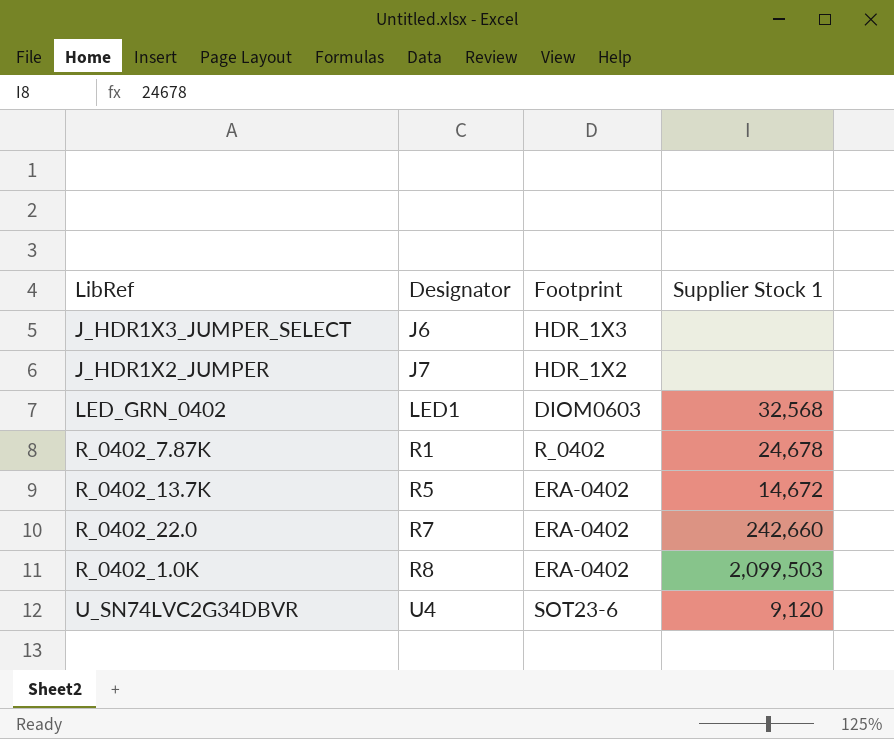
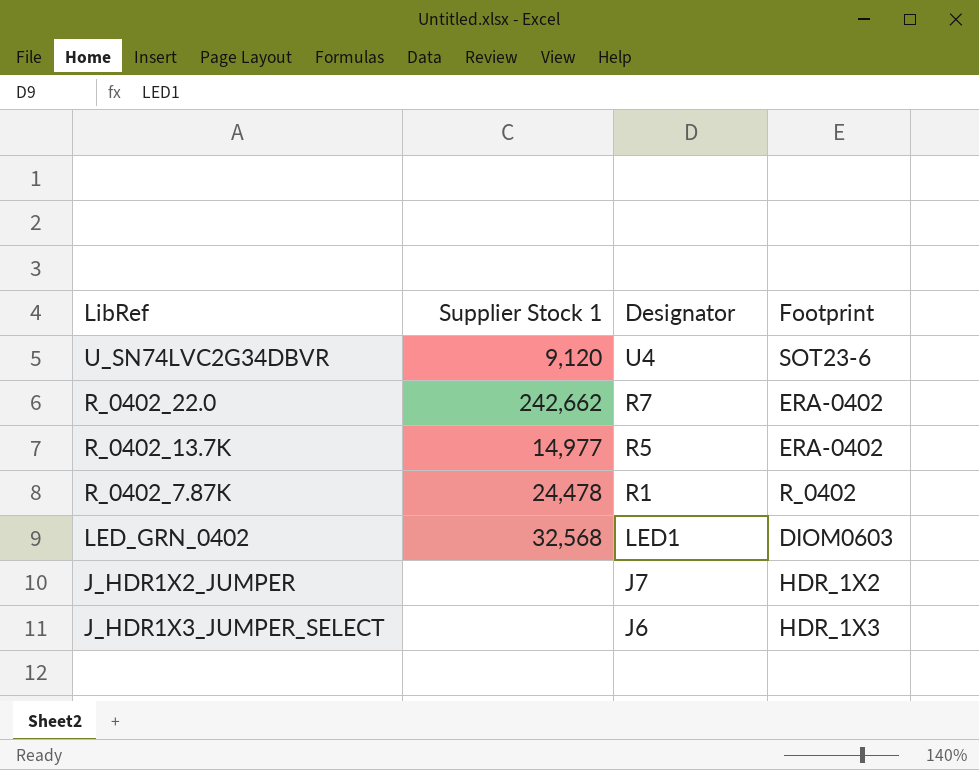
row order: Designator ascending -> Designator descending
column Supplier Stock 1 | position: 4 -> 2
row R_0402_1.0K: R8 | ERA-0402 | 2,099,503 -> none
R_0402_22.0 | Supplier Stock 1: 242,660 -> 242,662
R_0402_13.7K | Supplier Stock 1: 14,672 -> 14,977
R_0402_7.87K | Supplier Stock 1: 24,678 -> 24,478

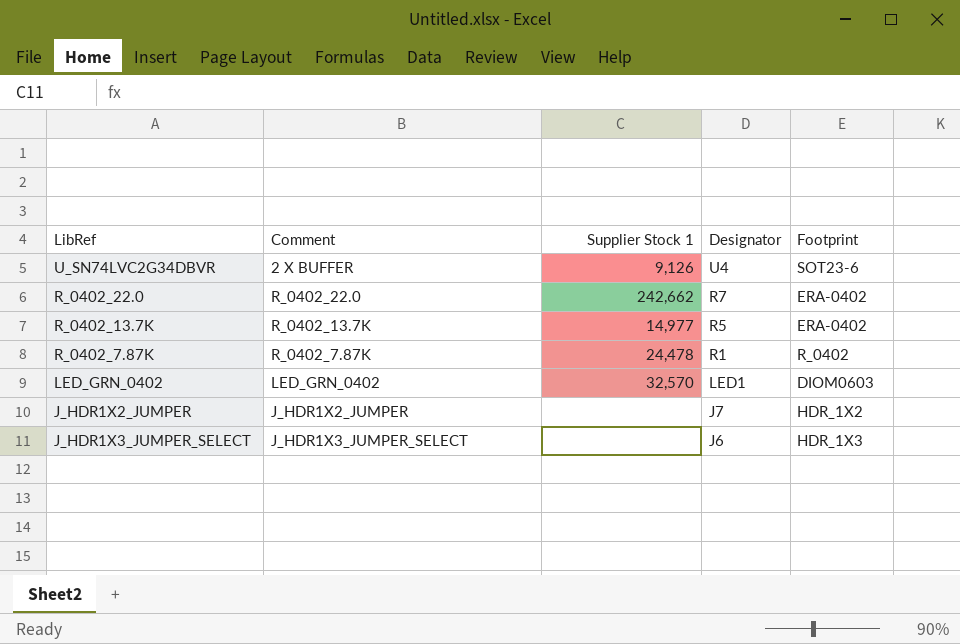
column Comment | position: none -> 2
U_SN74LVC2G34DBVR | Supplier Stock 1: 9,120 -> 9,126
LED_GRN_0402 | Supplier Stock 1: 32,568 -> 32,570

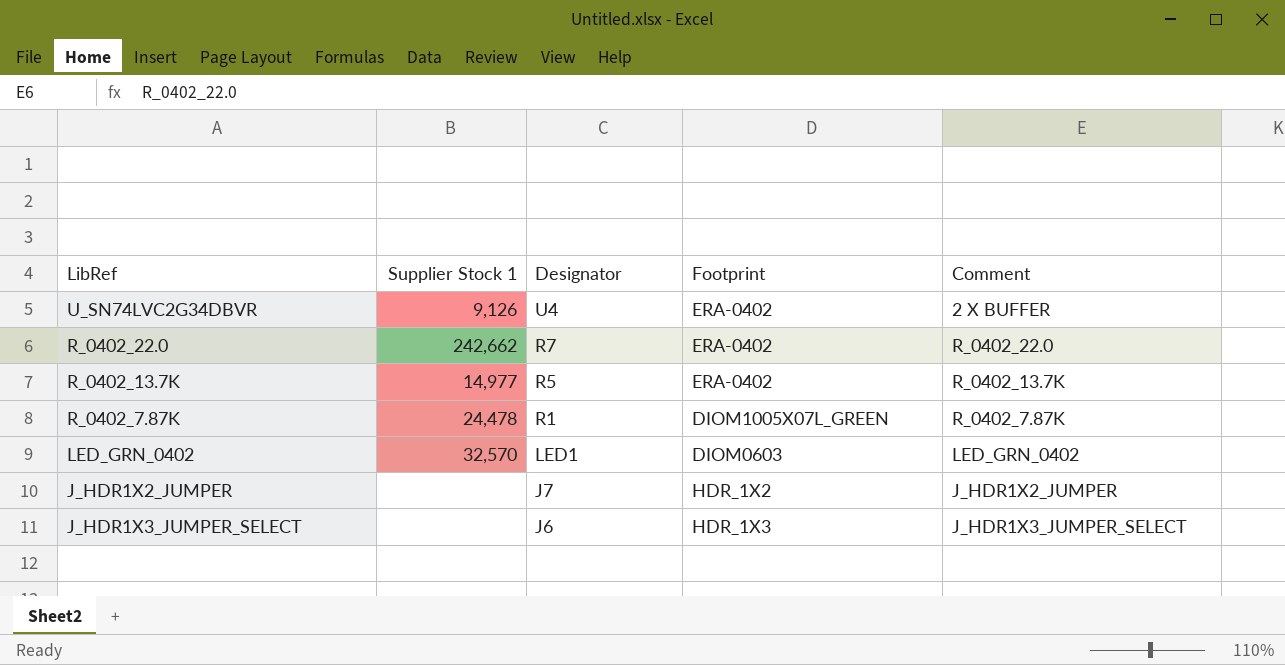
column Comment | position: 2 -> 5
U_SN74LVC2G34DBVR | Footprint: SOT23-6 -> ERA-0402
R_0402_7.87K | Footprint: R_0402 -> DIOM1005X07L_GREEN

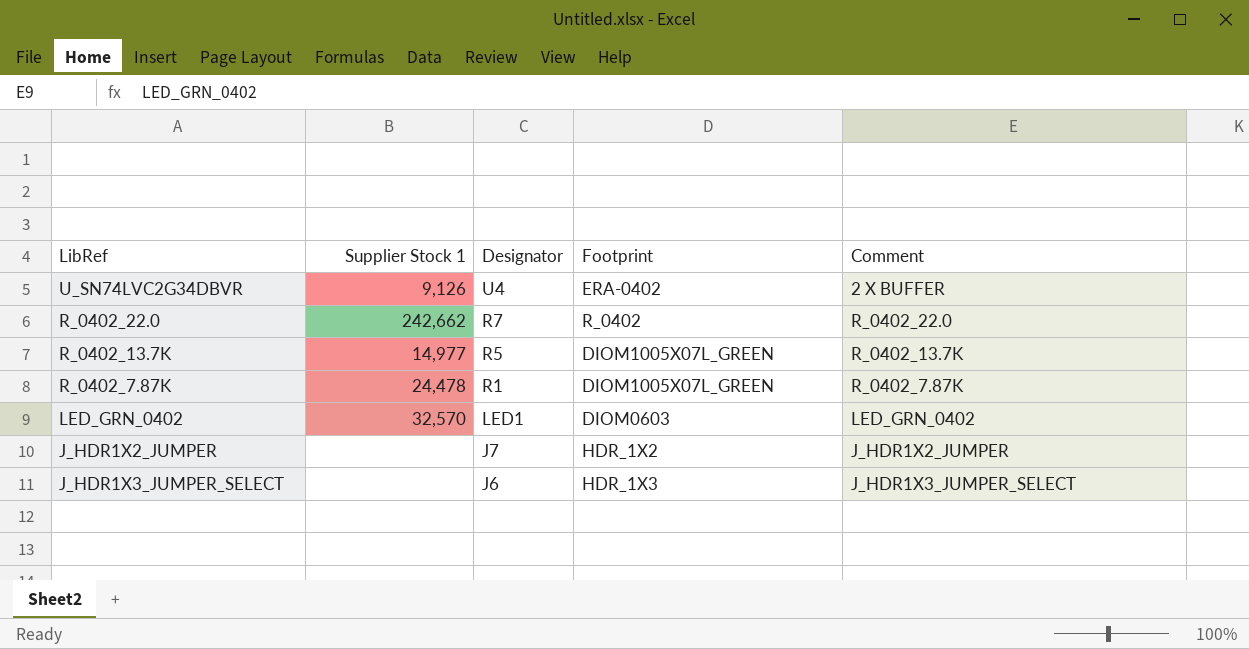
R_0402_22.0 | Footprint: ERA-0402 -> R_0402
R_0402_13.7K | Footprint: ERA-0402 -> DIOM1005X07L_GREEN

